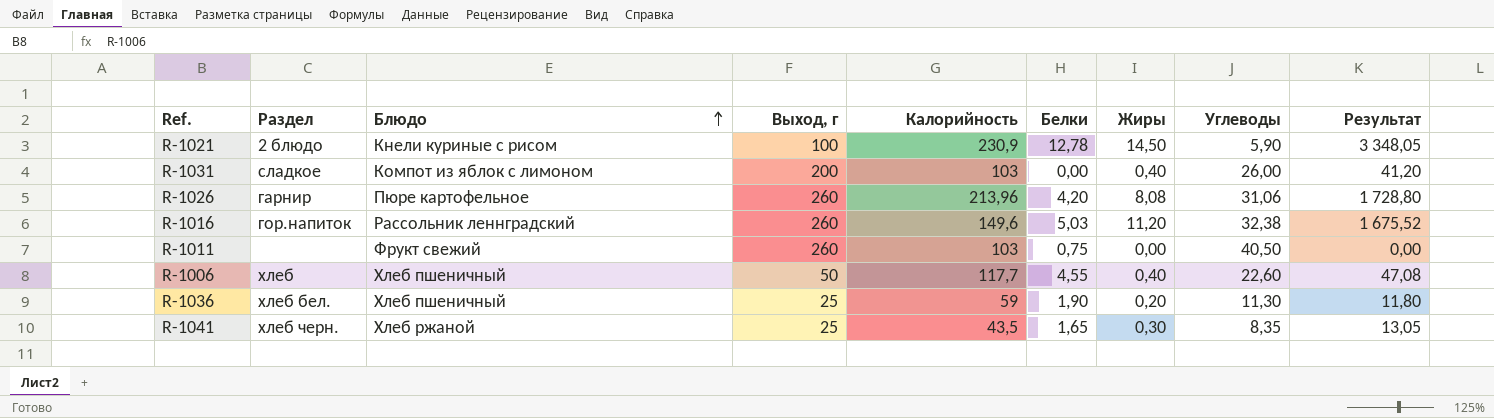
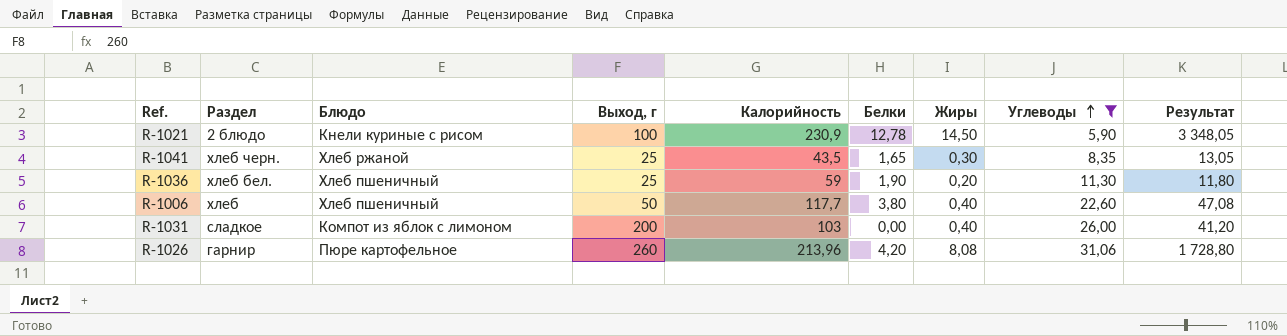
filter: none -> Углеводы <= 31,06
row order: Блюдо ascending -> Углеводы ascending
R-1006 | Белки: 4,55 -> 3,80

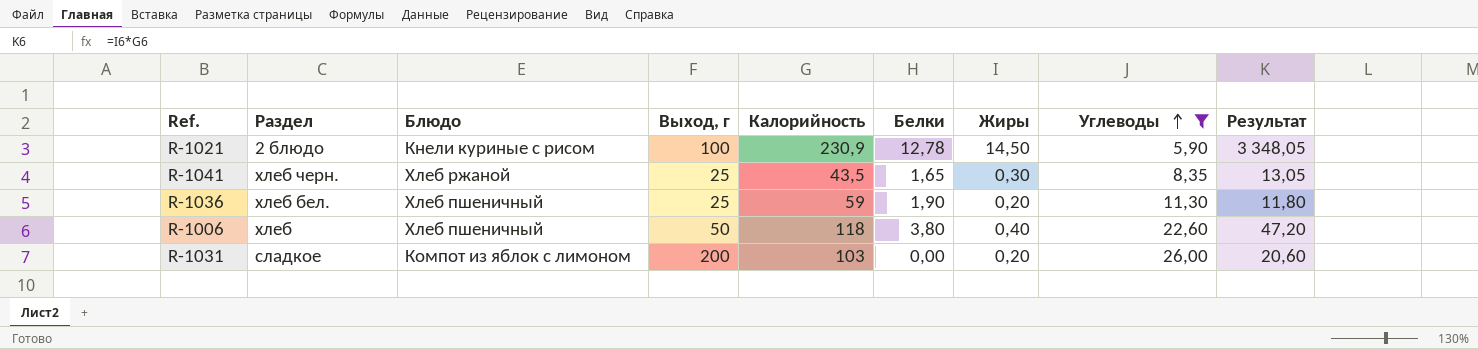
row R-1026: гарнир | Пюре картофельное | 260 | 213,96 | 4,20 | 8,08 | 31,06 | 1 728,80 -> none
R-1006 | Калорийность: 117,7 -> 118
R-1006 | Результат: 47,08 -> 47,20
R-1031 | Жиры: 0,40 -> 0,20
R-1031 | Результат: 41,20 -> 20,60

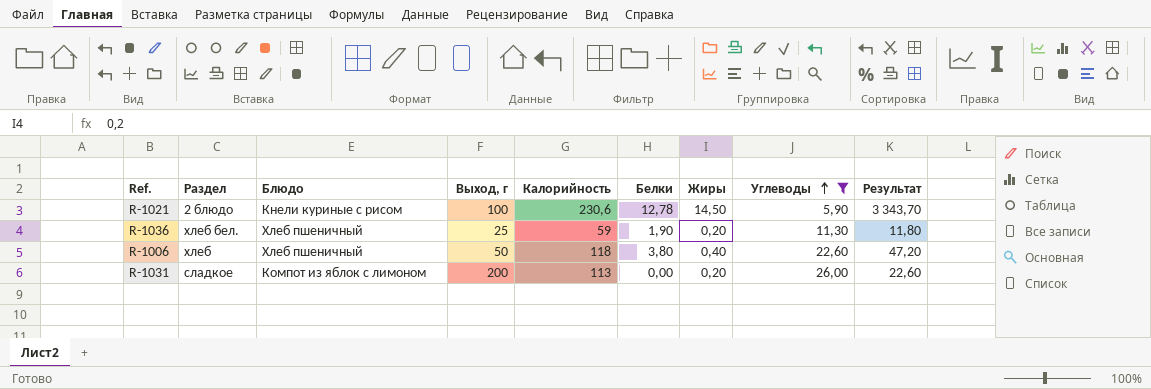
row R-1041: хлеб черн. | Хлеб ржаной | 25 | 43,5 | 1,65 | 0,30 | 8,35 | 13,05 -> none
R-1021 | Калорийность: 230,9 -> 230,6
R-1021 | Результат: 3 348,05 -> 3 343,70
R-1031 | Калорийность: 103 -> 113
R-1031 | Результат: 20,60 -> 22,60

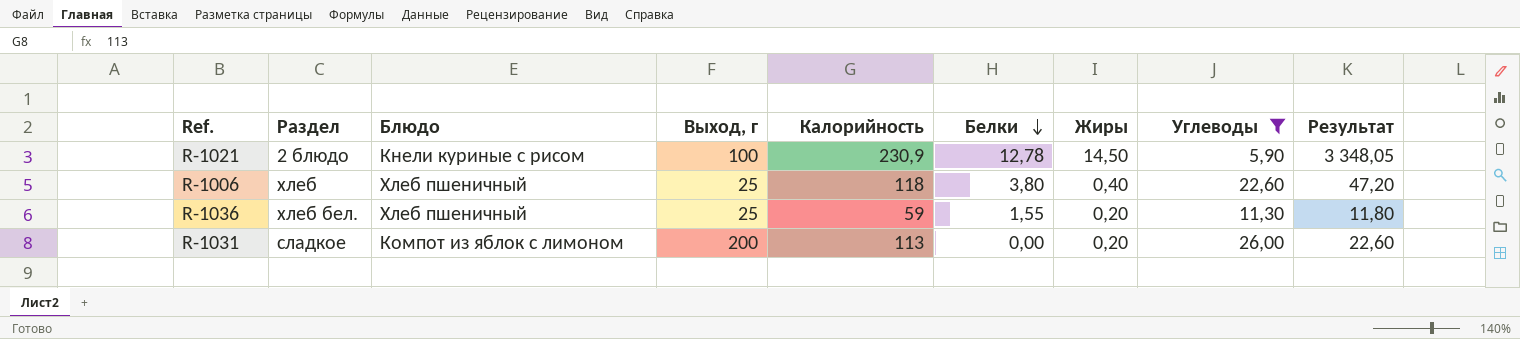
row order: Углеводы ascending -> Белки descending
R-1021 | Калорийность: 230,6 -> 230,9
R-1021 | Результат: 3 343,70 -> 3 348,05
R-1006 | Выход, г: 50 -> 25
R-1036 | Белки: 1,90 -> 1,55

